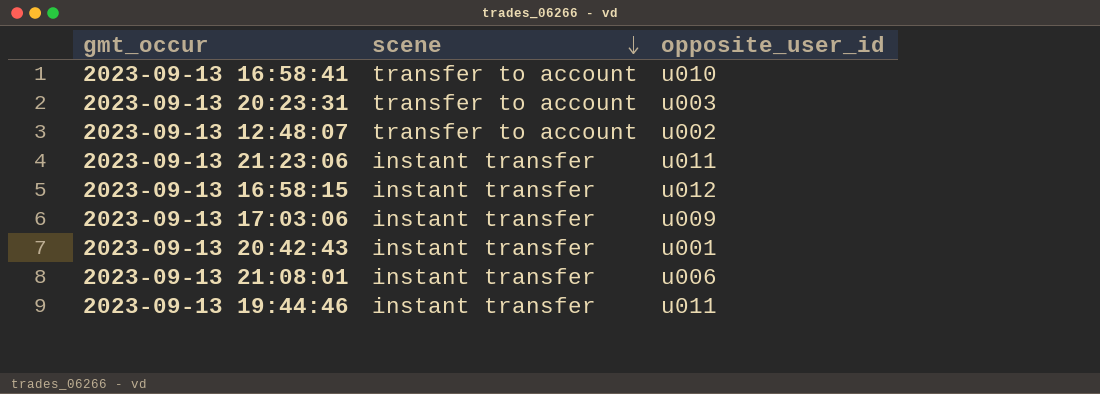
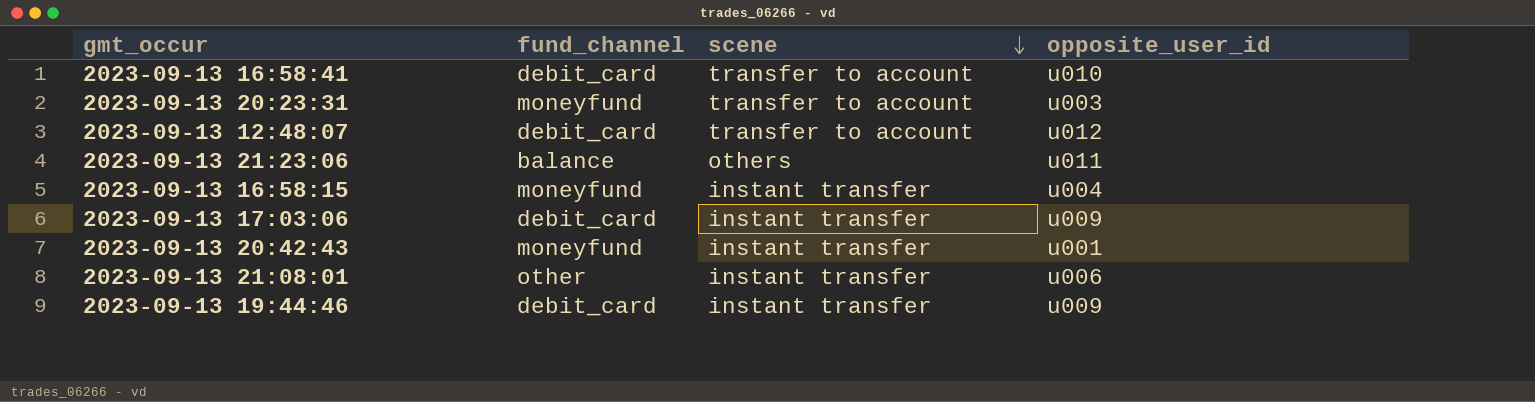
column fund_channel | position: none -> 2
2023-09-13 12:48:07 | opposite_user_id: u002 -> u012
2023-09-13 21:23:06 | scene: instant transfer -> others
2023-09-13 16:58:15 | opposite_user_id: u012 -> u004
2023-09-13 19:44:46 | opposite_user_id: u011 -> u009

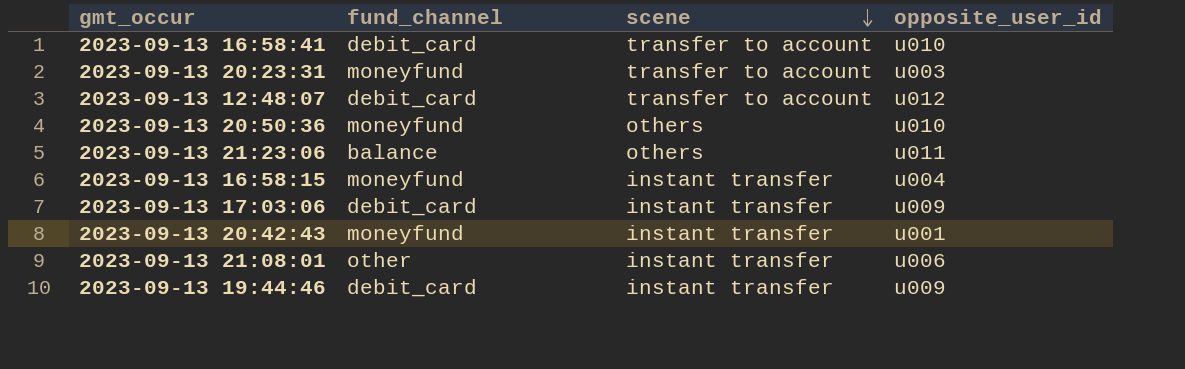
row 2023-09-13 20:50:36: none -> moneyfund | others | u010

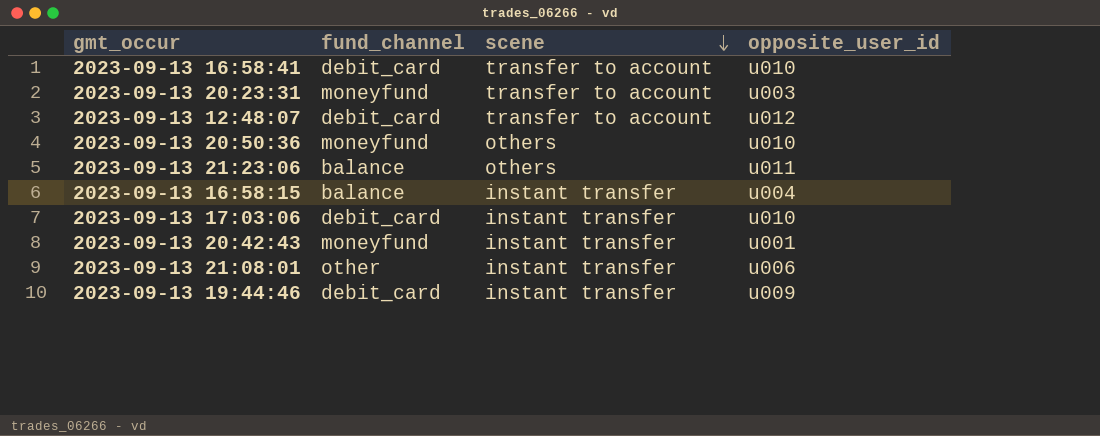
2023-09-13 16:58:15 | fund_channel: moneyfund -> balance
2023-09-13 17:03:06 | opposite_user_id: u009 -> u010

